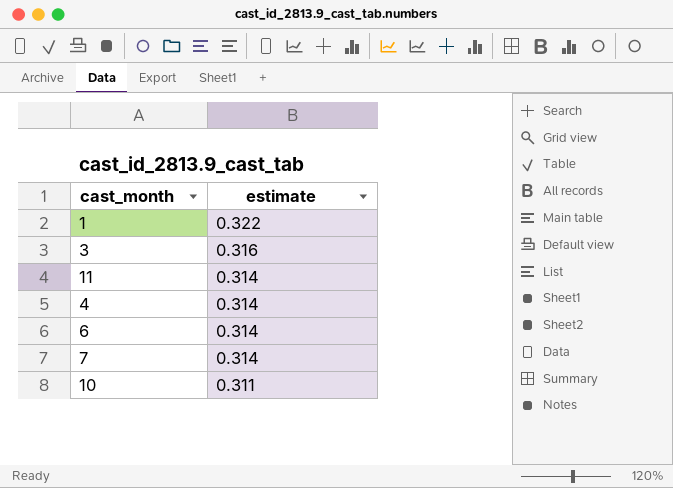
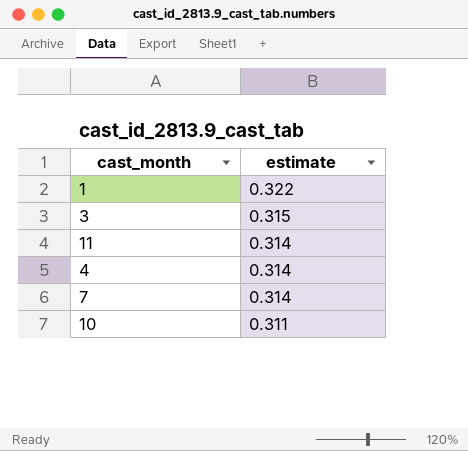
row 6: 0.314 -> none
3 | estimate: 0.316 -> 0.315

